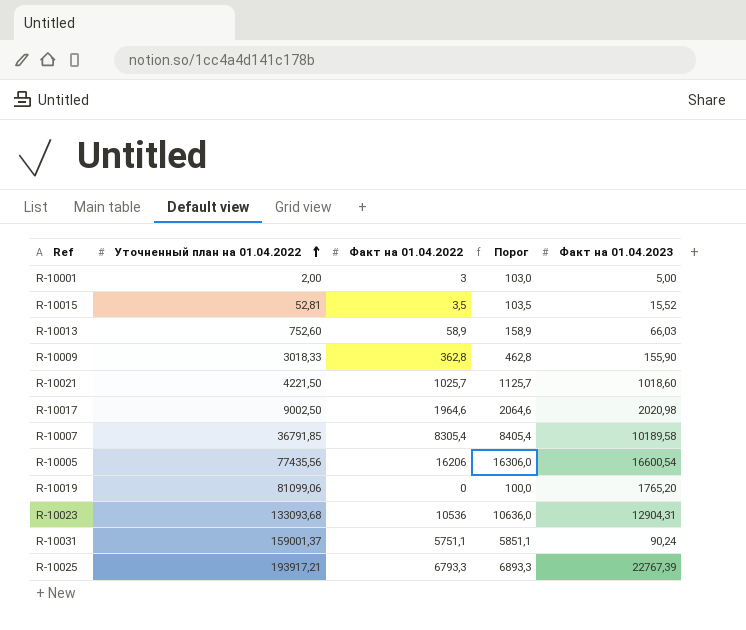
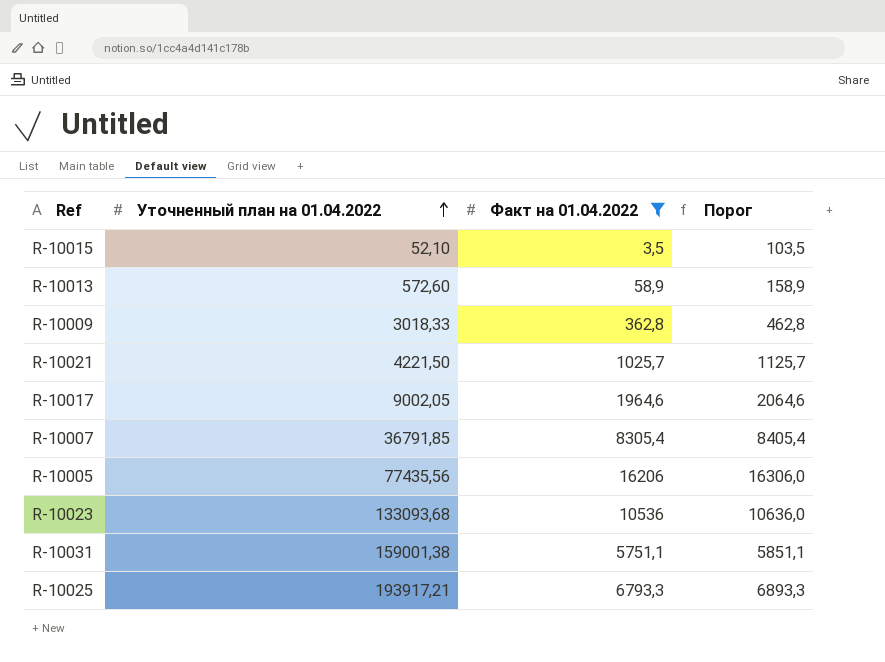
filter: none -> Факт на 01.04.2022 >= 3,5
column Факт на 01.04.2023 | position: 5 -> none
R-10015 | Уточненный план на 01.04.2022: 52,81 -> 52,10
R-10013 | Уточненный план на 01.04.2022: 752,60 -> 572,60
R-10017 | Уточненный план на 01.04.2022: 9002,50 -> 9002,05
R-10031 | Уточненный план на 01.04.2022: 159001,37 -> 159001,38

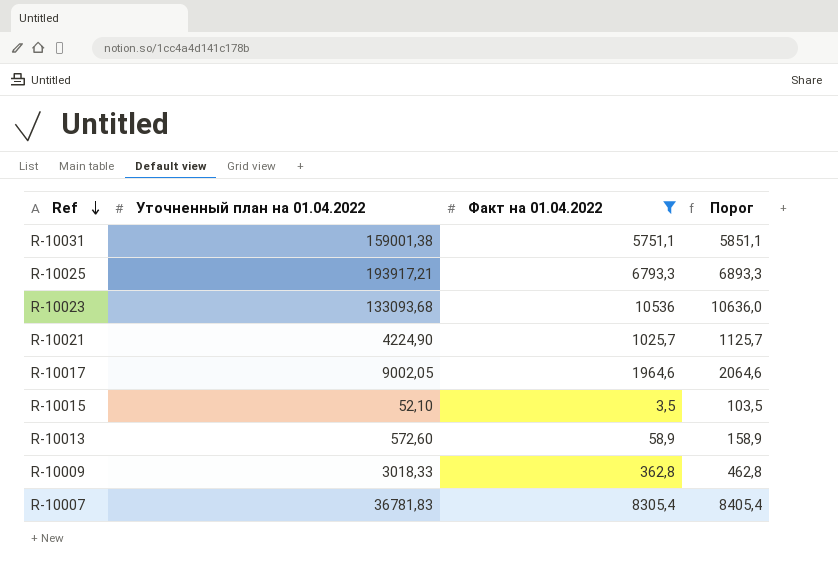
row order: Уточненный план на 01.04.2022 ascending -> Ref descending
row R-10005: 77435,56 | 16206 | 16306,0 -> none
R-10021 | Уточненный план на 01.04.2022: 4221,50 -> 4224,90
R-10007 | Уточненный план на 01.04.2022: 36791,85 -> 36781,83

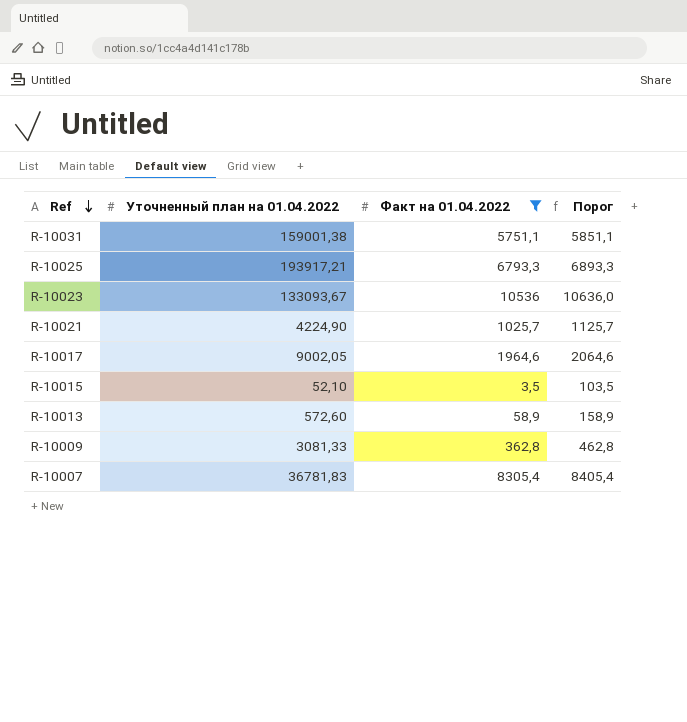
R-10023 | Уточненный план на 01.04.2022: 133093,68 -> 133093,67
R-10009 | Уточненный план на 01.04.2022: 3018,33 -> 3081,33

